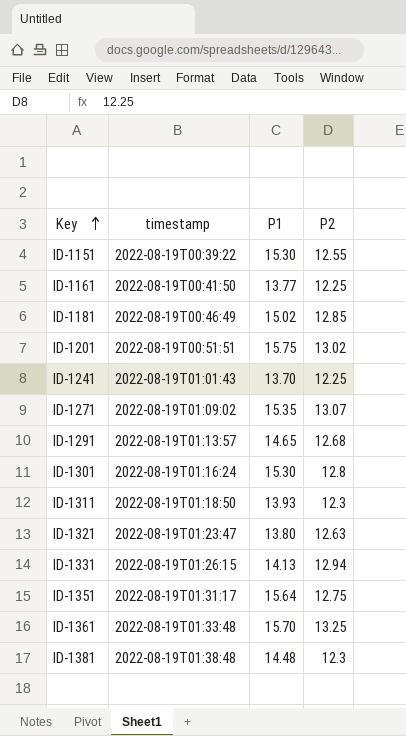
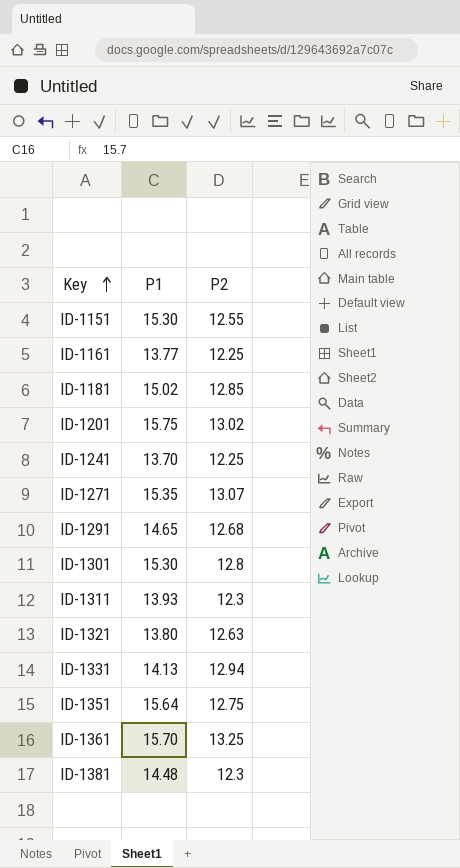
column timestamp | position: 2 -> none

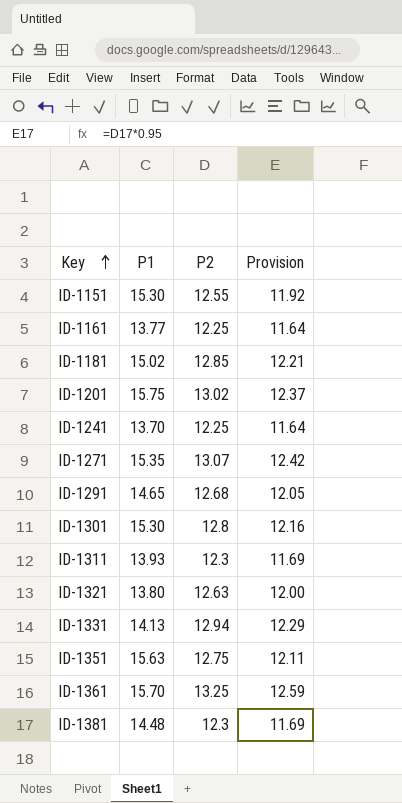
column Provision | formula: none -> [P2] * 0.95
ID-1351 | P1: 15.64 -> 15.63

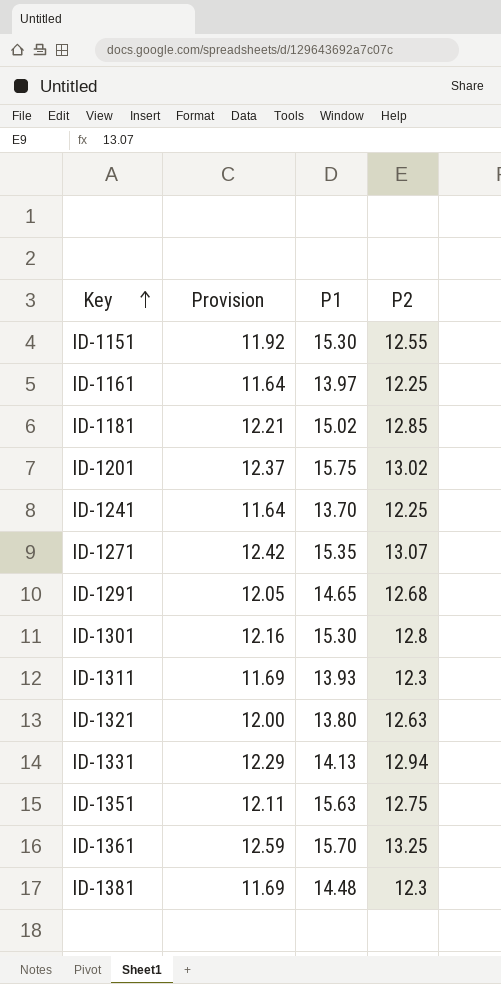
column Provision | position: 4 -> 2
ID-1161 | P1: 13.77 -> 13.97

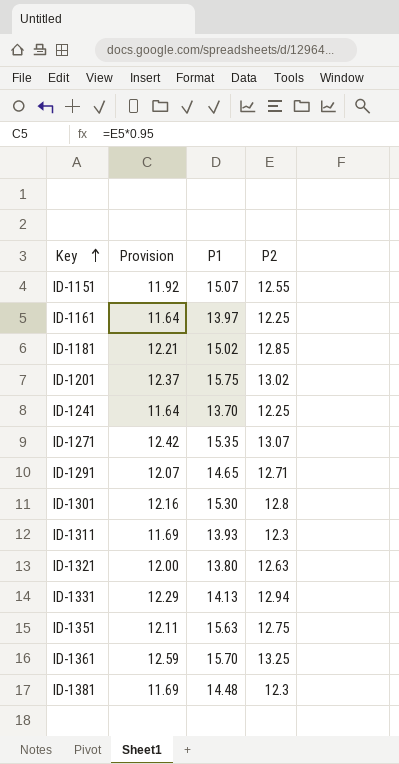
ID-1151 | P1: 15.30 -> 15.07
ID-1291 | Provision: 12.05 -> 12.07
ID-1291 | P2: 12.68 -> 12.71

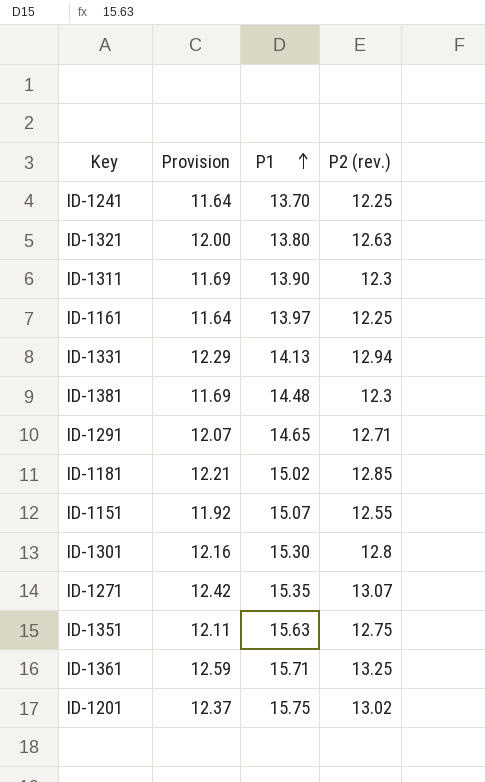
row order: Key ascending -> P1 ascending
column name: P2 -> P2 (rev.)
ID-1311 | P1: 13.93 -> 13.90
ID-1361 | P1: 15.70 -> 15.71

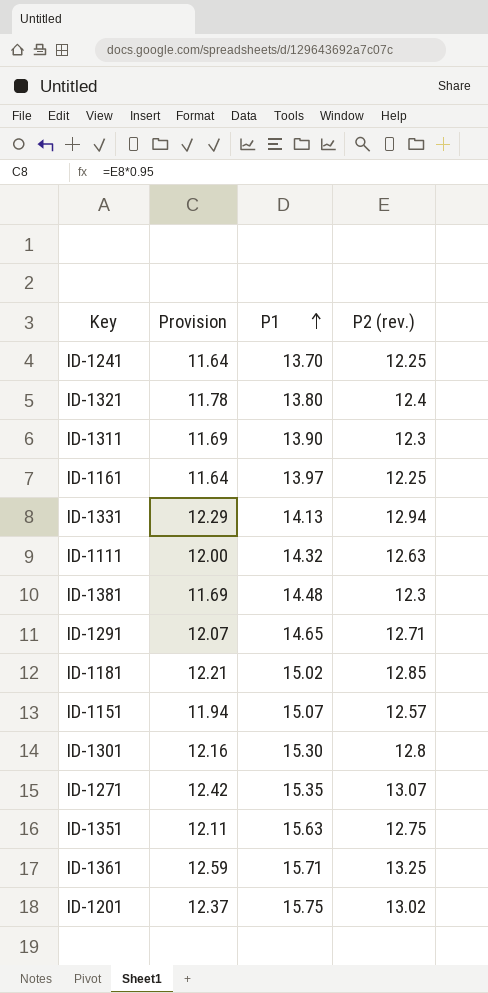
ID-1321 | Provision: 12.00 -> 11.78
ID-1321 | P2 (rev.): 12.63 -> 12.4
row ID-1111: none -> 12.00 | 14.32 | 12.63
ID-1151 | Provision: 11.92 -> 11.94
ID-1151 | P2 (rev.): 12.55 -> 12.57

